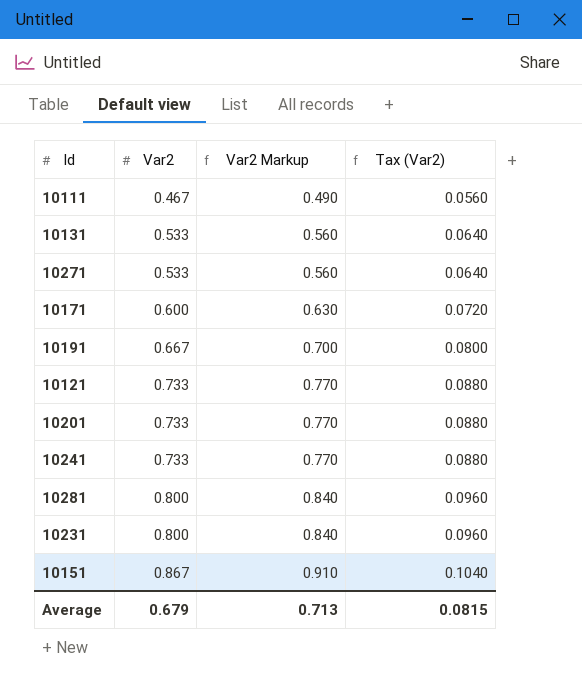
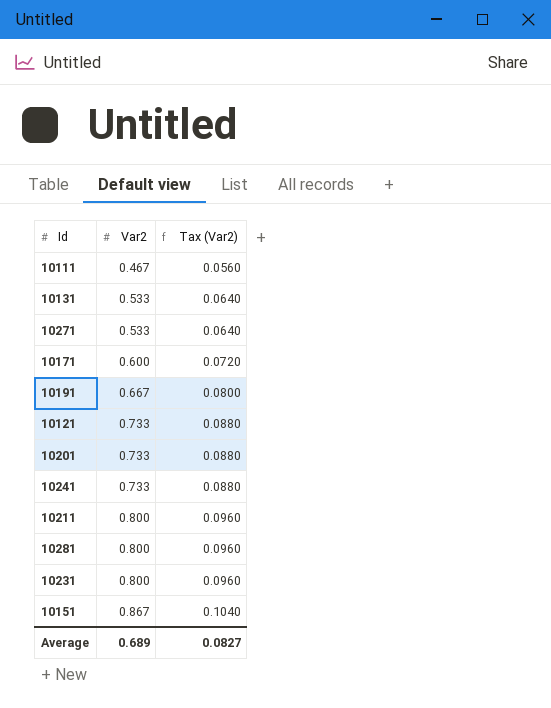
column Var2 Markup | formula: [Var2] * 1.05 -> none
row 10211: none -> 0.800 | 0.0960
Average | Var2: 0.679 -> 0.689
Average | Tax (Var2): 0.0815 -> 0.0827

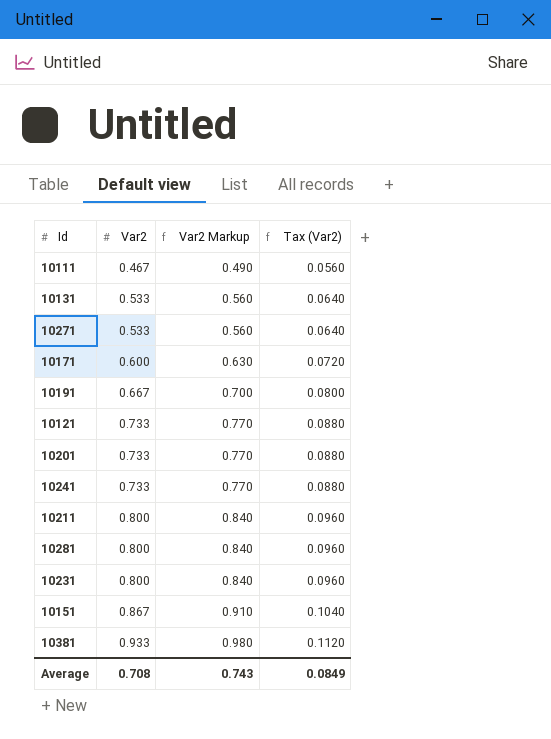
column Var2 Markup | formula: none -> [Var2] * 1.05
row 10381: none -> 0.933 | 0.980 | 0.1120
Average | Var2: 0.689 -> 0.708
Average | Tax (Var2): 0.0827 -> 0.0849

